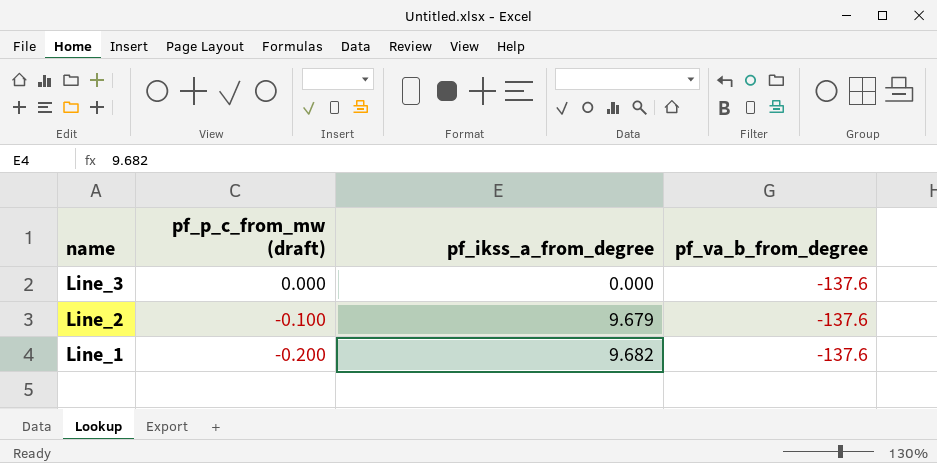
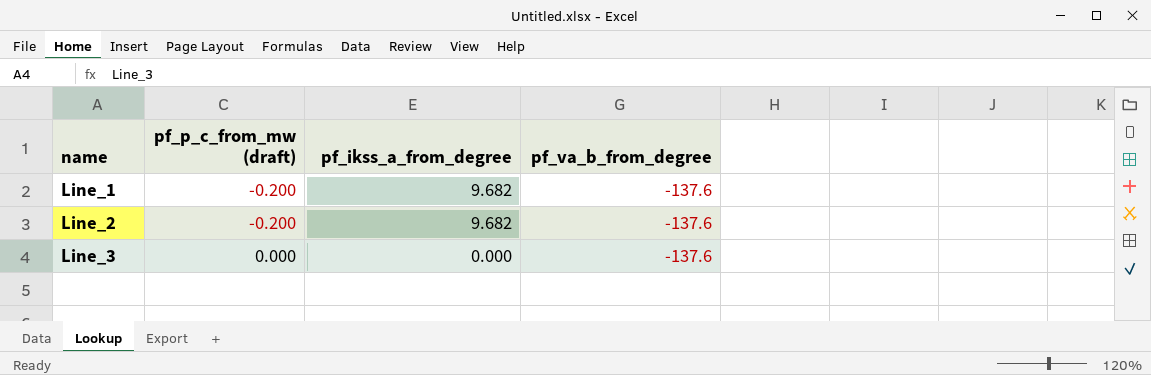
row order: name descending -> name ascending
Line_2 | pf_p_c_from_mw (draft): -0.100 -> -0.200
Line_2 | pf_ikss_a_from_degree: 9.679 -> 9.682

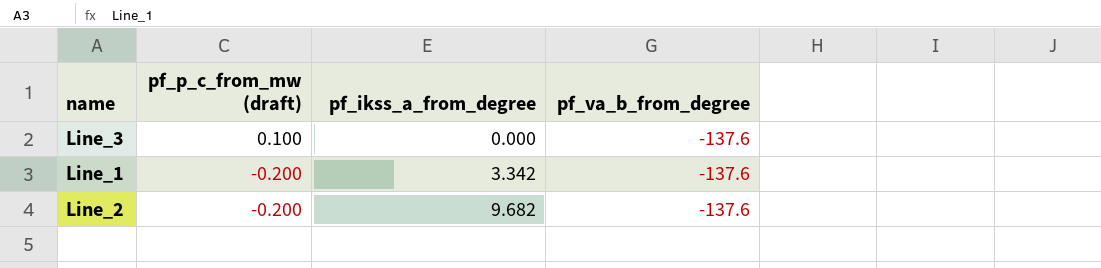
row order: name ascending -> pf_p_c_from_mw (draft) descending
Line_3 | pf_p_c_from_mw (draft): 0.000 -> 0.100
Line_1 | pf_ikss_a_from_degree: 9.682 -> 3.342

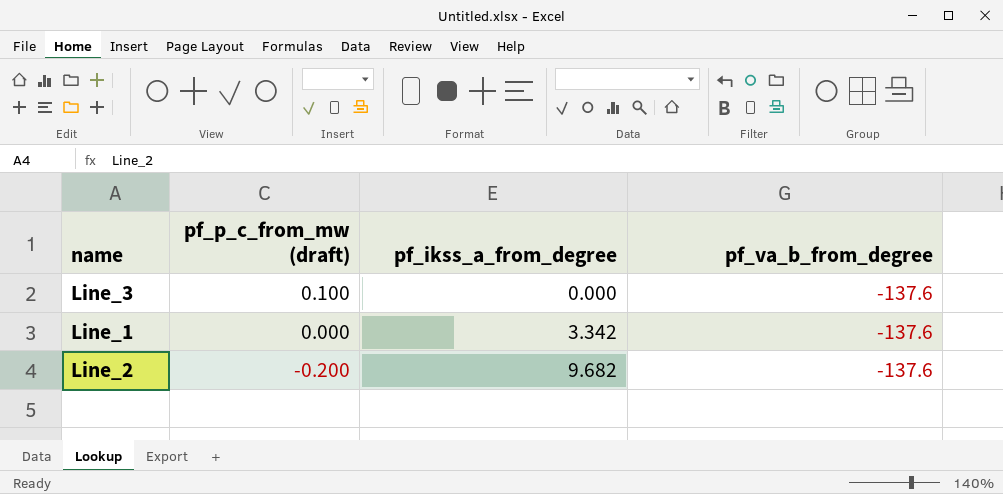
Line_1 | pf_p_c_from_mw (draft): -0.200 -> 0.000

